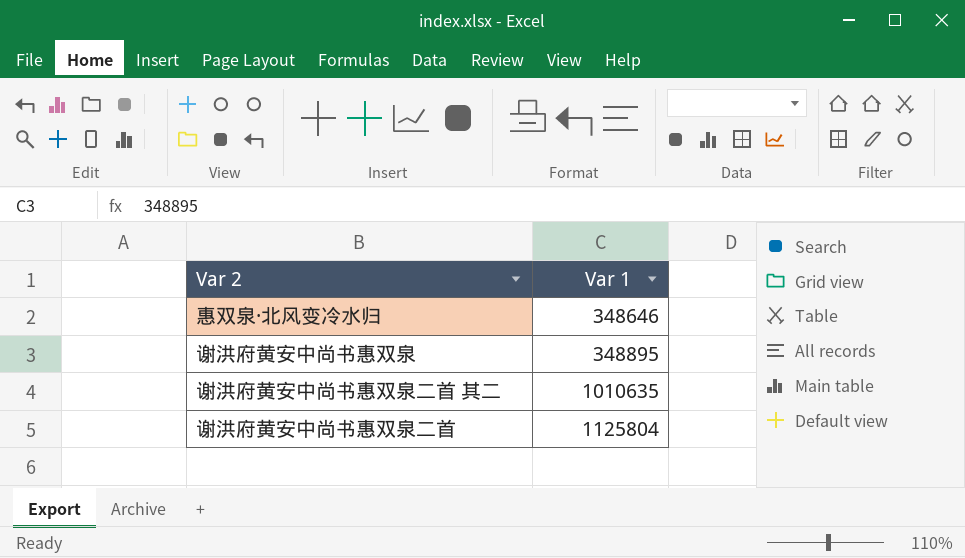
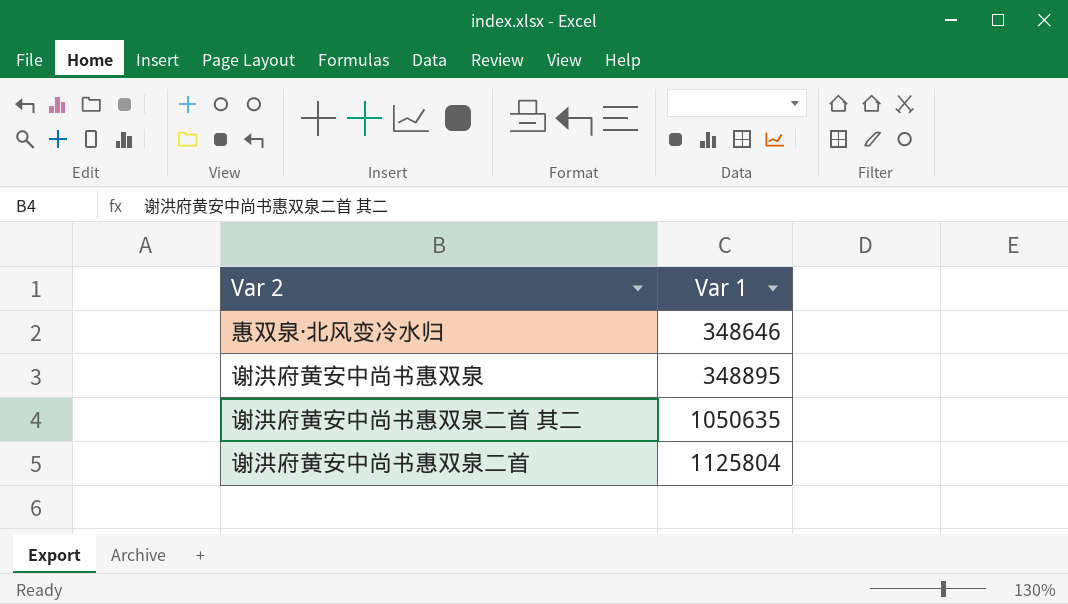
谢洪府黄安中尚书惠双泉二首 其二 | Var 1: 1010635 -> 1050635

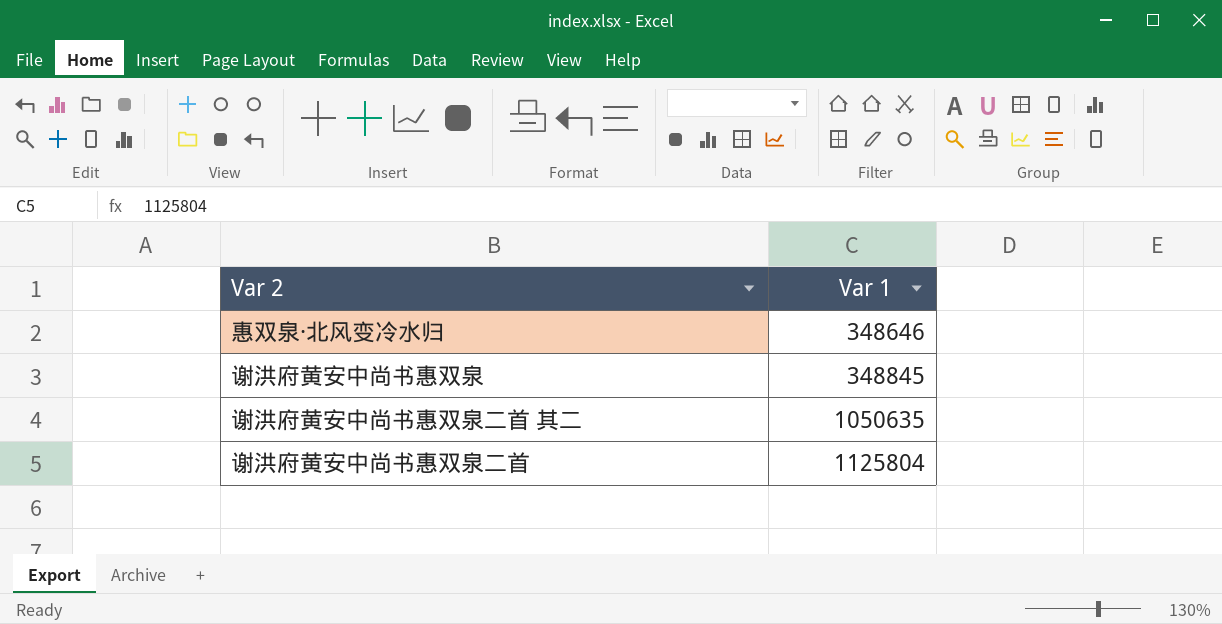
谢洪府黄安中尚书惠双泉 | Var 1: 348895 -> 348845

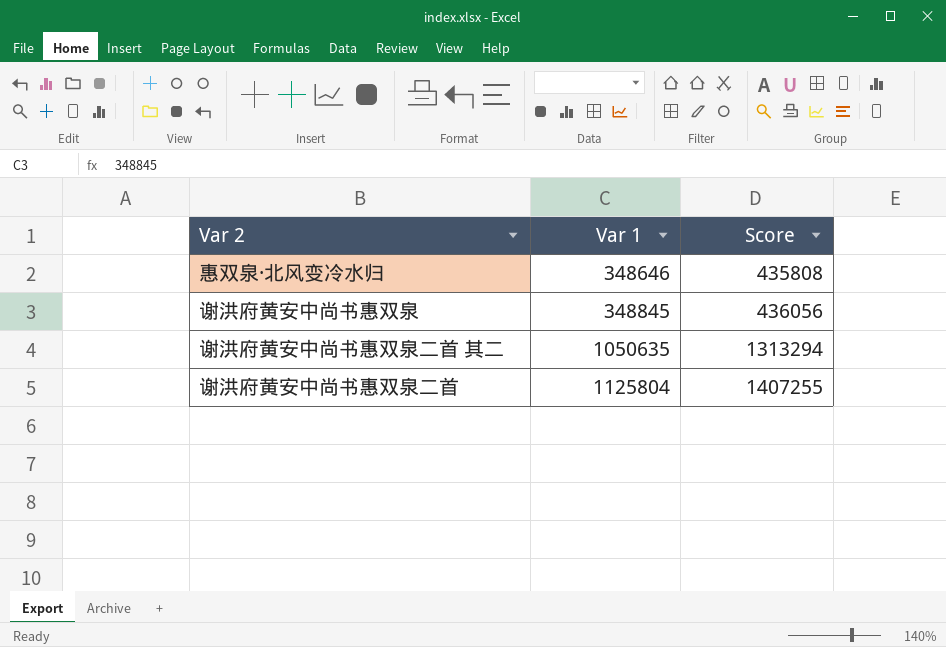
column Score | formula: none -> [Var 1] * 1.25

